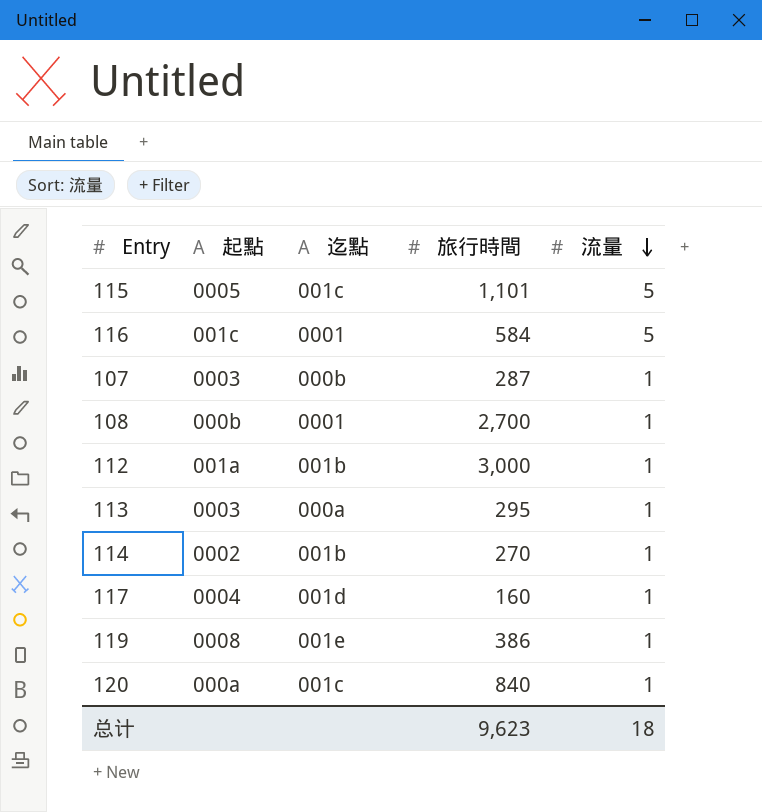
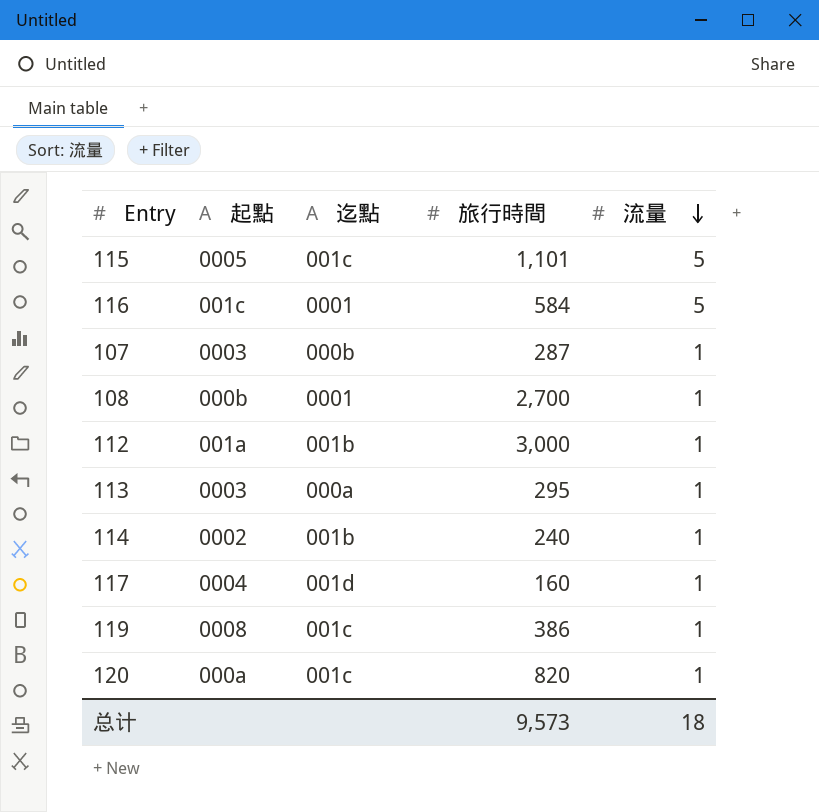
114 | 旅行時間: 270 -> 240
119 | 迄點: 001e -> 001c
120 | 旅行時間: 840 -> 820
总计 | 旅行時間: 9,623 -> 9,573

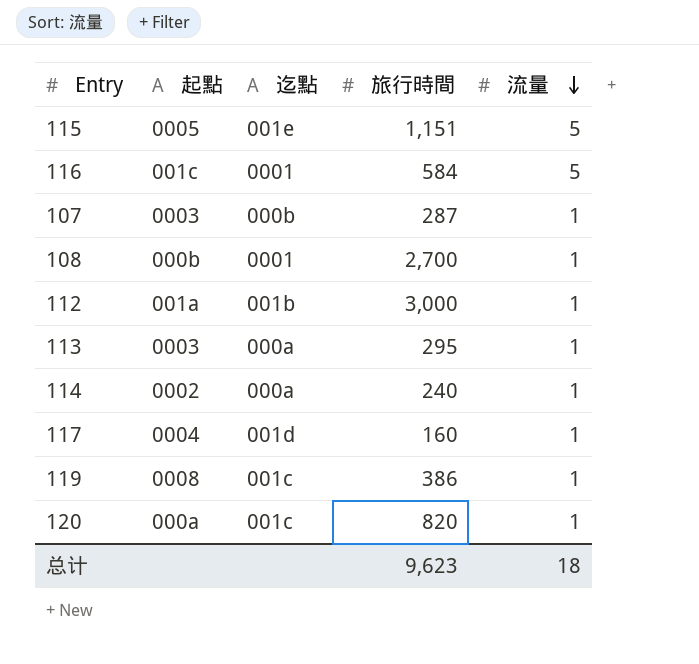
115 | 迄點: 001c -> 001e
115 | 旅行時間: 1,101 -> 1,151
114 | 迄點: 001b -> 000a
总计 | 旅行時間: 9,573 -> 9,623

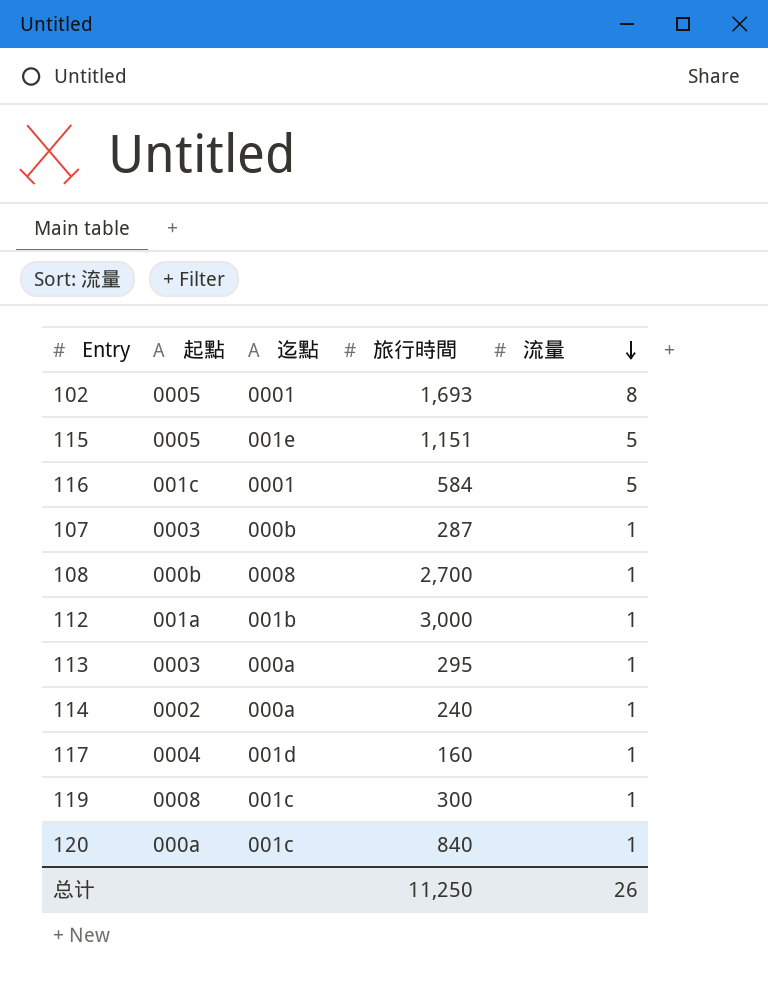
row 102: none -> 0005 | 0001 | 1,693 | 8
108 | 迄點: 0001 -> 0008
119 | 旅行時間: 386 -> 300
120 | 旅行時間: 820 -> 840
总计 | 旅行時間: 9,623 -> 11,250
总计 | 流量: 18 -> 26

